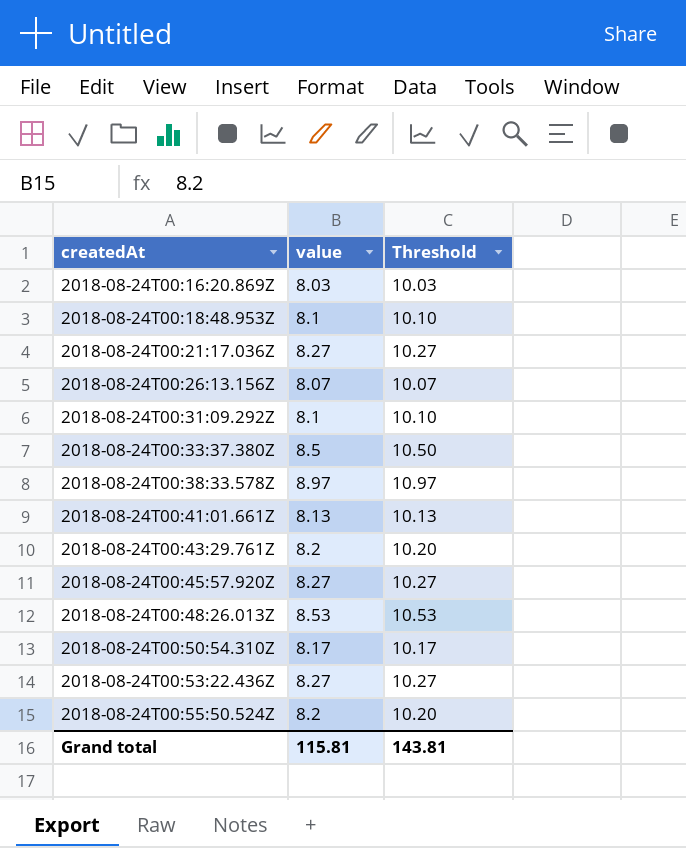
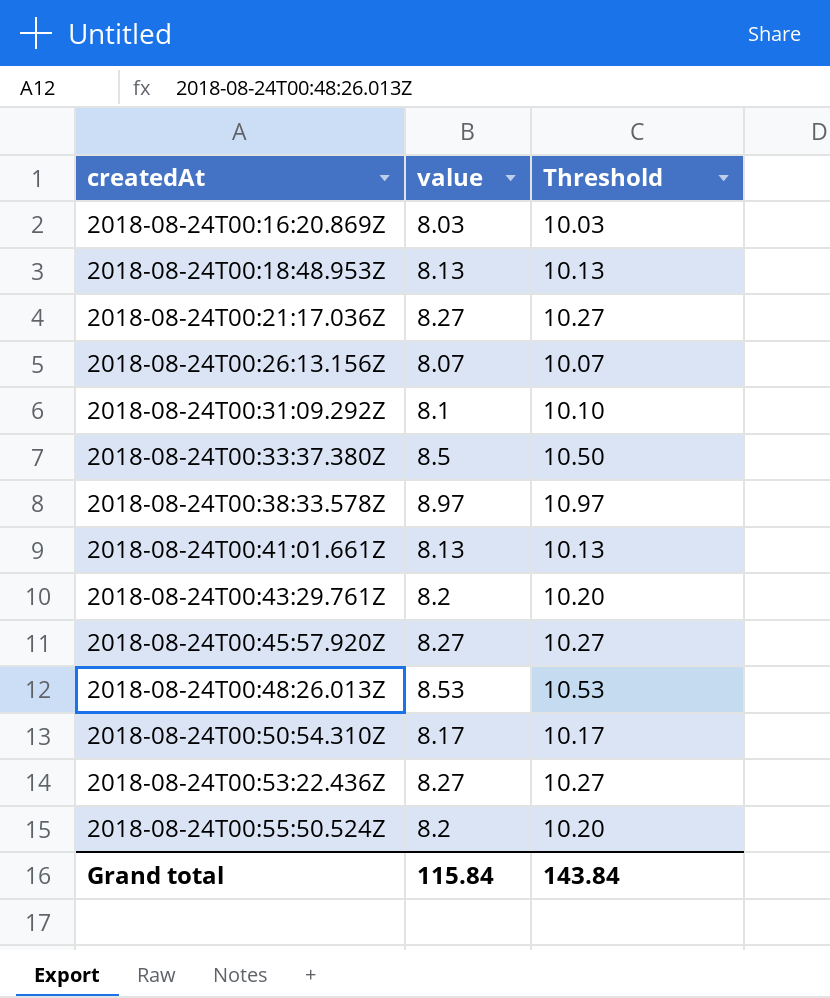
2018-08-24T00:18:48.953Z | value: 8.1 -> 8.13
2018-08-24T00:18:48.953Z | Threshold: 10.10 -> 10.13
Grand total | value: 115.81 -> 115.84
Grand total | Threshold: 143.81 -> 143.84

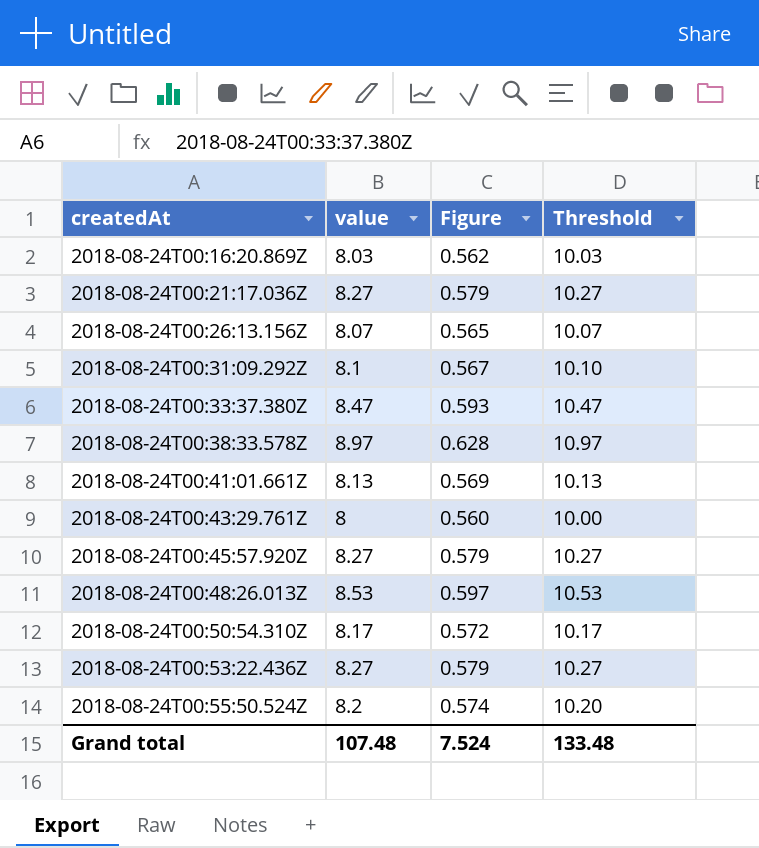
column Figure | formula: none -> [value] * 0.07
row 2018-08-24T00:18:48.953Z: 8.13 | 10.13 -> none
2018-08-24T00:33:37.380Z | value: 8.5 -> 8.47
2018-08-24T00:33:37.380Z | Threshold: 10.50 -> 10.47
2018-08-24T00:43:29.761Z | value: 8.2 -> 8
2018-08-24T00:43:29.761Z | Threshold: 10.20 -> 10.00
Grand total | value: 115.84 -> 107.48
Grand total | Threshold: 143.84 -> 133.48

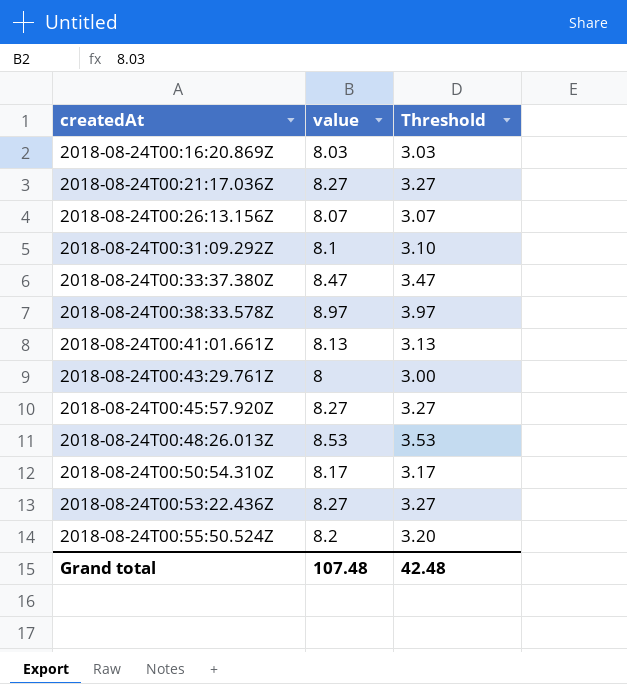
column Figure | formula: [value] * 0.07 -> none
column Threshold | formula: [value] + 2 -> [value] - 5
Grand total | Threshold: 133.48 -> 42.48

